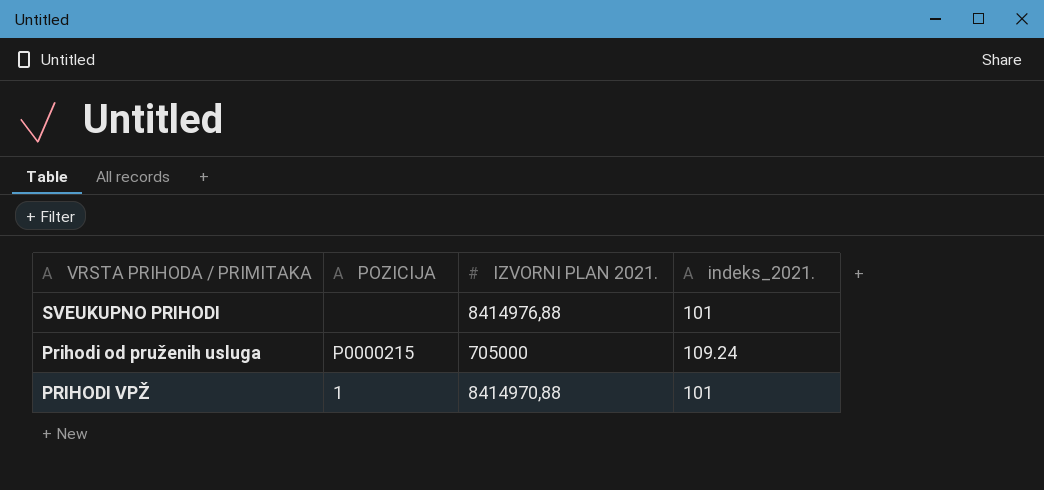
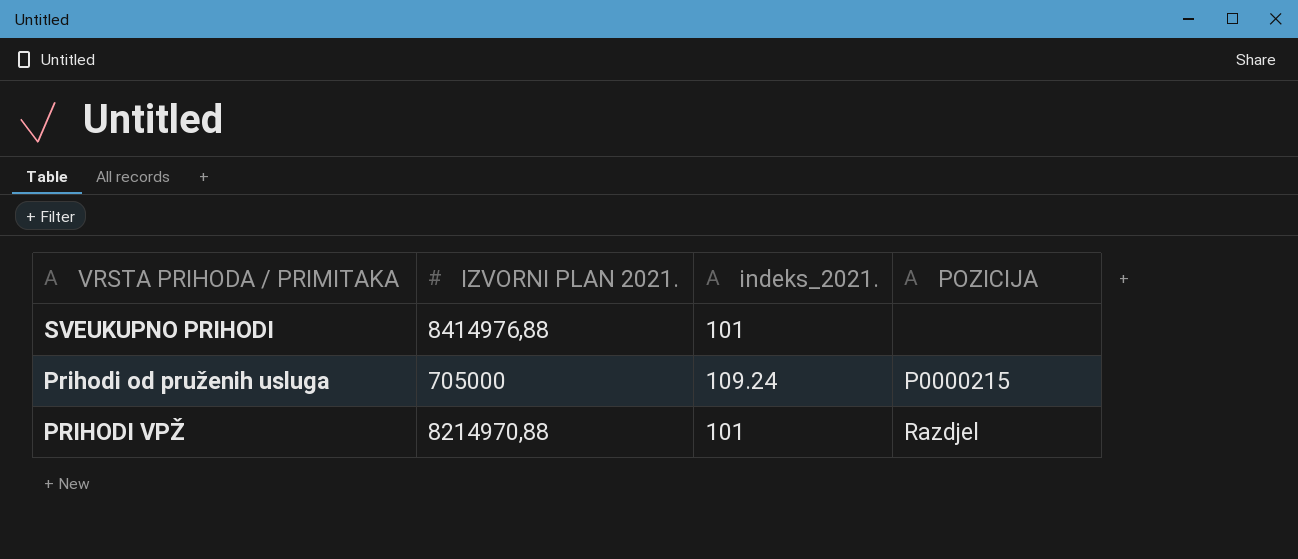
column POZICIJA | position: 2 -> 4
PRIHODI VPŽ | IZVORNI PLAN 2021.: 8414970,88 -> 8214970,88
PRIHODI VPŽ | POZICIJA: 1 -> Razdjel

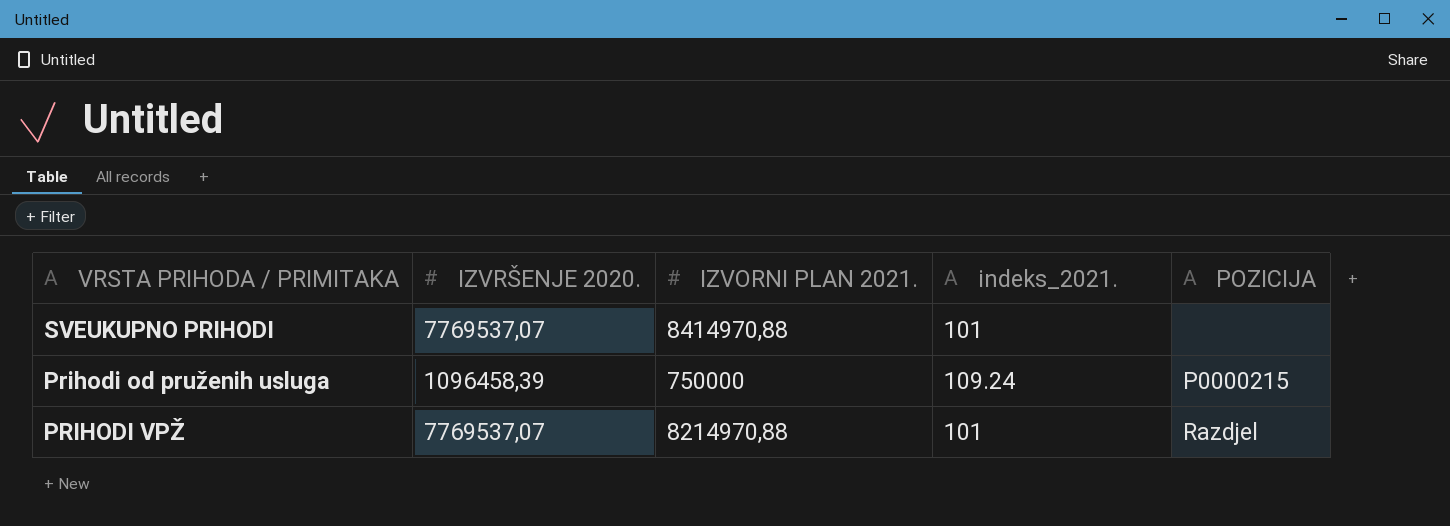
column IZVRŠENJE 2020. | position: none -> 2
SVEUKUPNO PRIHODI | IZVORNI PLAN 2021.: 8414976,88 -> 8414970,88
Prihodi od pruženih usluga | IZVORNI PLAN 2021.: 705000 -> 750000

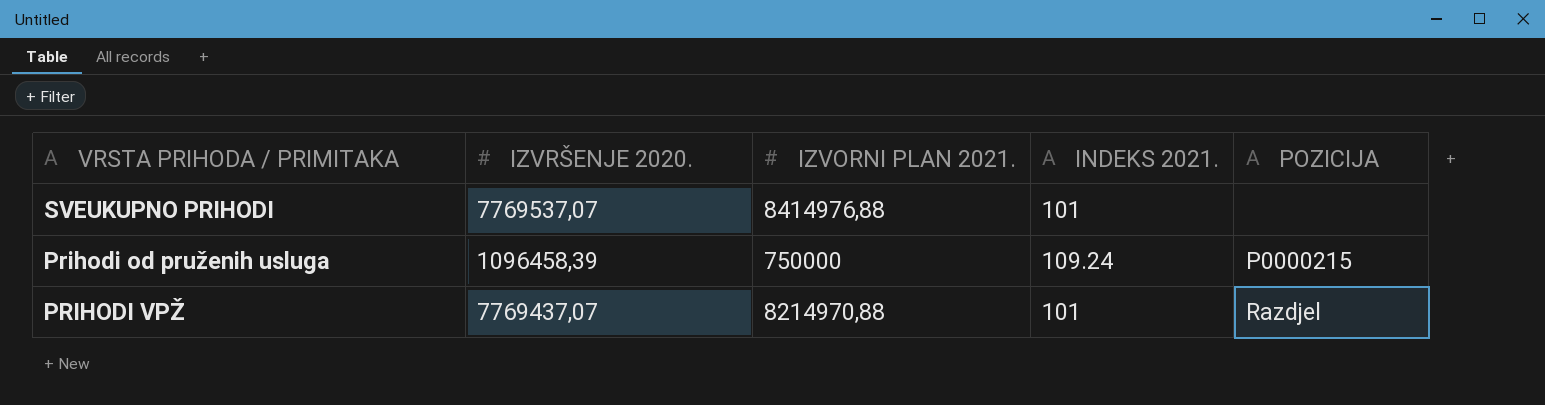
column name: indeks_2021. -> INDEKS 2021.
SVEUKUPNO PRIHODI | IZVORNI PLAN 2021.: 8414970,88 -> 8414976,88
PRIHODI VPŽ | IZVRŠENJE 2020.: 7769537,07 -> 7769437,07

